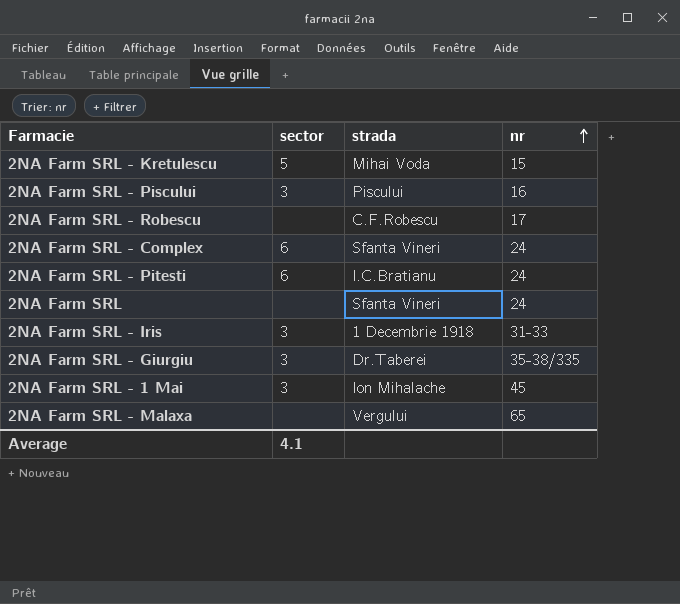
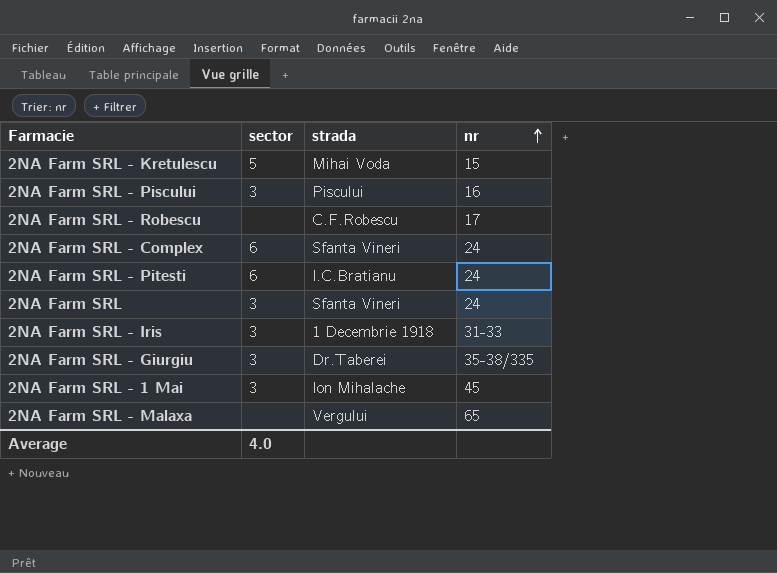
2NA Farm SRL | sector: none -> 3
Average | sector: 4.1 -> 4.0

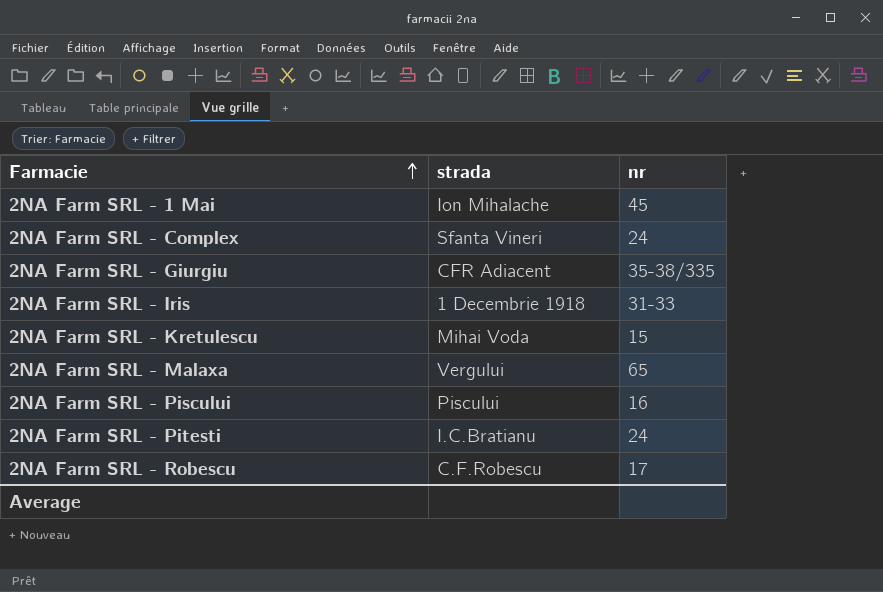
row order: nr ascending -> Farmacie ascending
column sector | position: 2 -> none
row 2NA Farm SRL: 3 | Sfanta Vineri | 24 -> none
2NA Farm SRL - Giurgiu | strada: Dr.Taberei -> CFR Adiacent

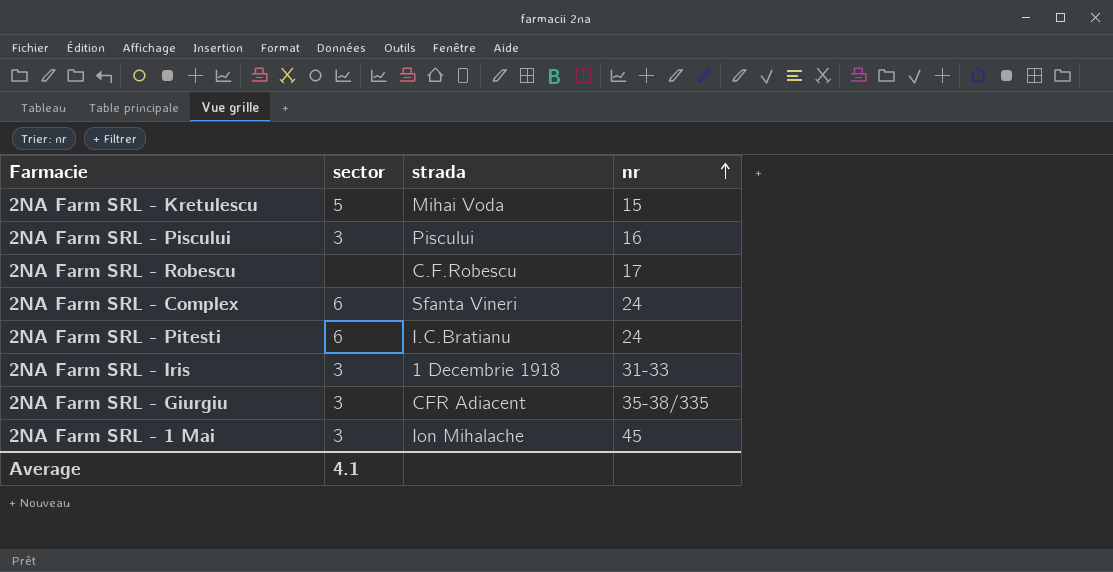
row order: Farmacie ascending -> nr ascending
column sector | position: none -> 2
row 2NA Farm SRL - Malaxa: Vergului | 65 -> none

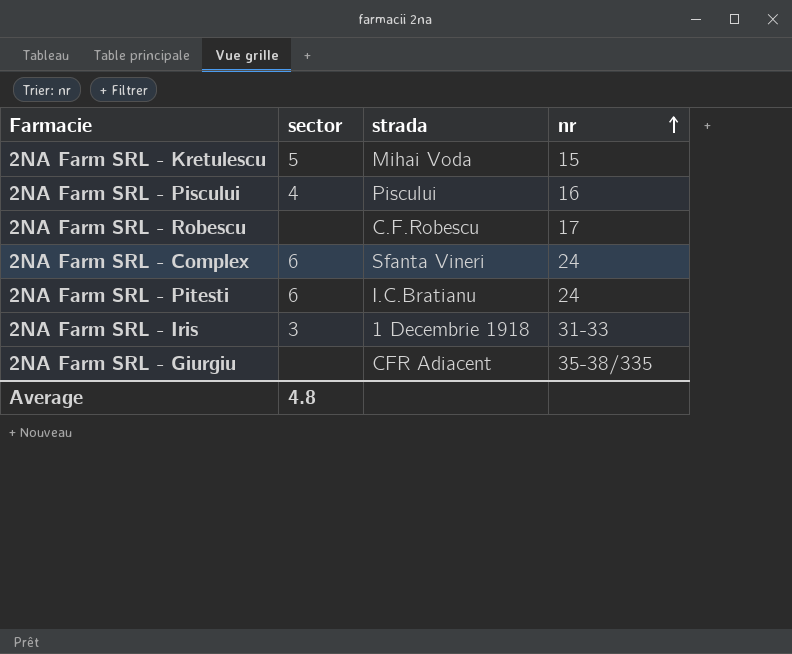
row 2NA Farm SRL - 1 Mai: 3 | Ion Mihalache | 45 -> none
2NA Farm SRL - Piscului | sector: 3 -> 4
2NA Farm SRL - Giurgiu | sector: 3 -> none
Average | sector: 4.1 -> 4.8

